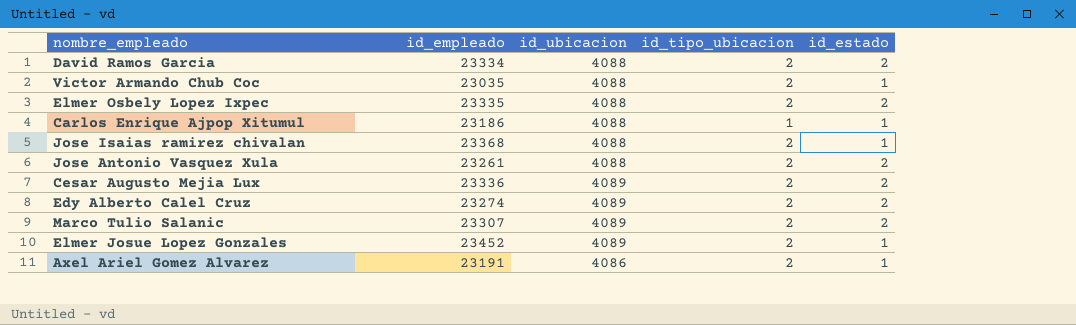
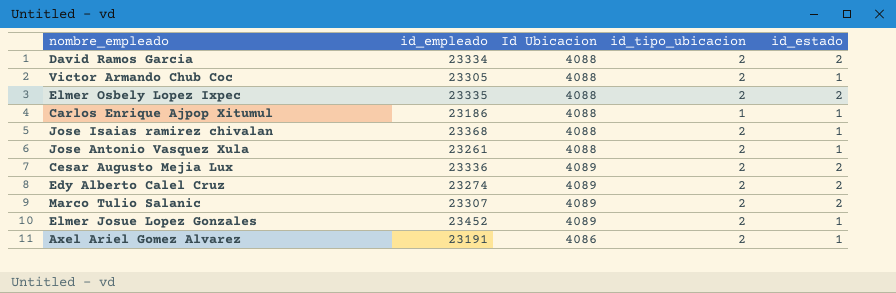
column name: id_ubicacion -> Id Ubicacion
Victor Armando Chub Coc | id_empleado: 23035 -> 23305
Jose Antonio Vasquez Xula | id_estado: 2 -> 1

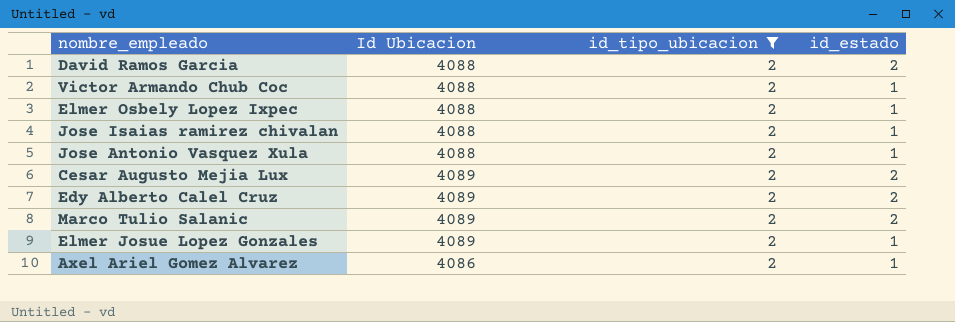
filter: none -> id_tipo_ubicacion = 2
column id_empleado | position: 2 -> none
Elmer Osbely Lopez Ixpec | id_estado: 2 -> 1

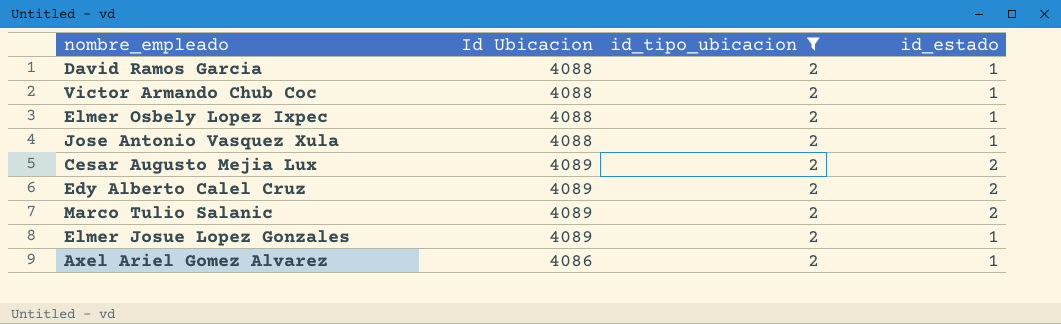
row Jose Isaias ramirez chivalan: 4088 | 2 | 1 -> none
David Ramos Garcia | id_estado: 2 -> 1

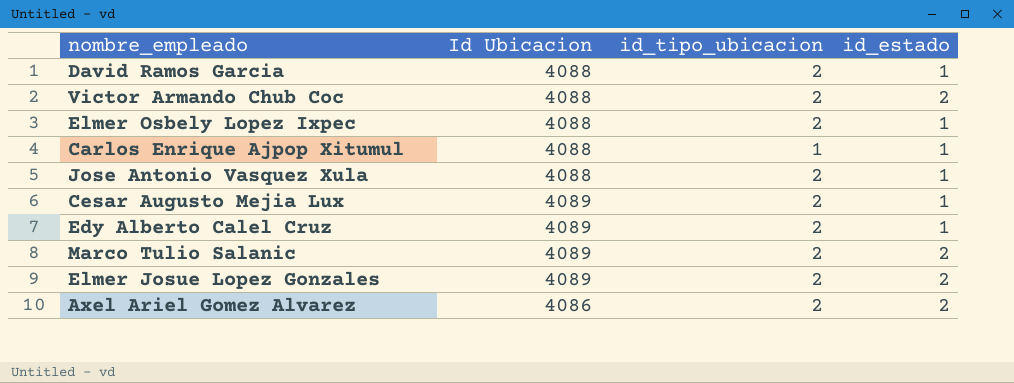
filter: id_tipo_ubicacion = 2 -> none
Victor Armando Chub Coc | id_estado: 1 -> 2
Cesar Augusto Mejia Lux | id_estado: 2 -> 1
Edy Alberto Calel Cruz | id_estado: 2 -> 1
Elmer Josue Lopez Gonzales | id_estado: 1 -> 2
Axel Ariel Gomez Alvarez | id_estado: 1 -> 2

